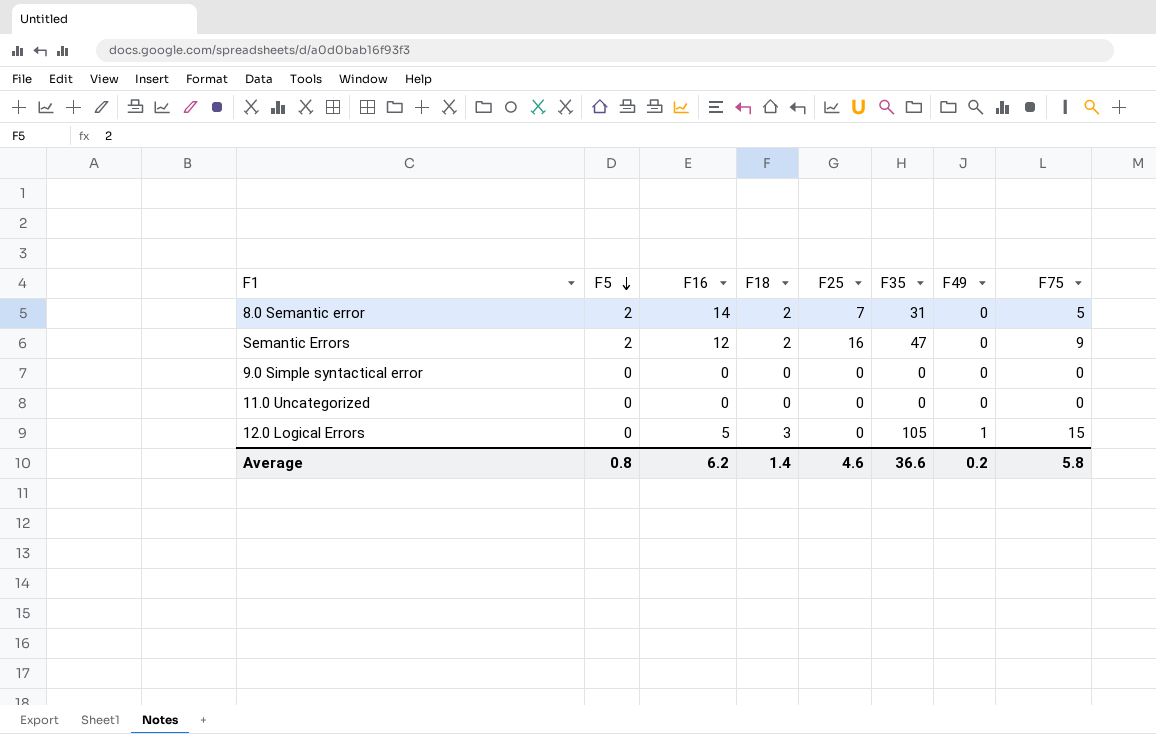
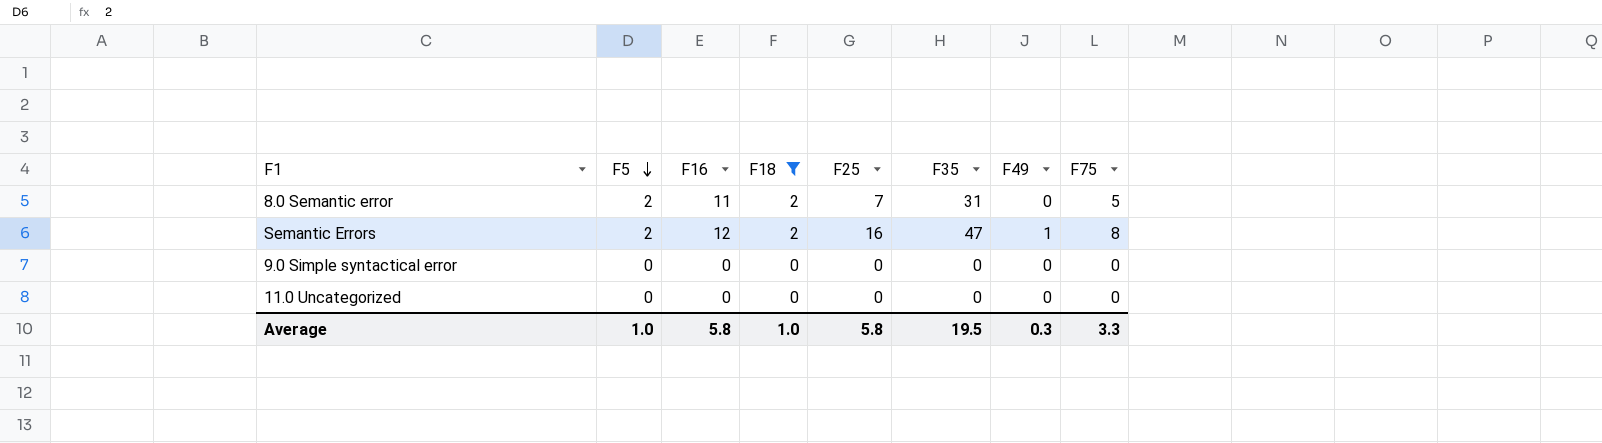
filter: none -> F18 != 3
8.0 Semantic error | F16: 14 -> 11
Semantic Errors | F49: 0 -> 1
Semantic Errors | F75: 9 -> 8
Average | F5: 0.8 -> 1.0
Average | F16: 6.2 -> 5.8
Average | F18: 1.4 -> 1.0
Average | F25: 4.6 -> 5.8
Average | F35: 36.6 -> 19.5
Average | F49: 0.2 -> 0.3
Average | F75: 5.8 -> 3.3

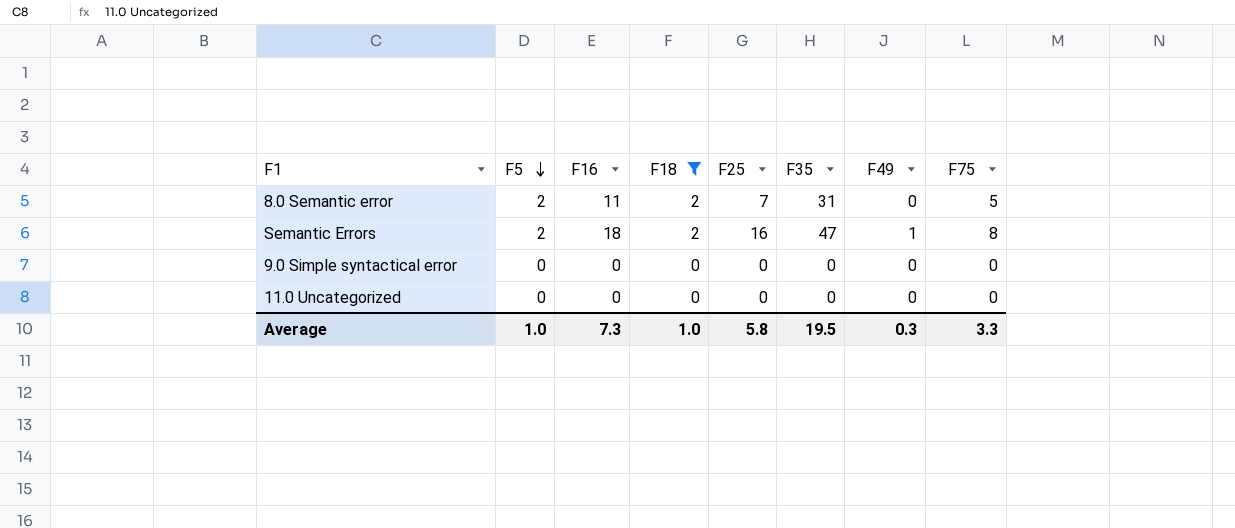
Semantic Errors | F16: 12 -> 18
Average | F16: 5.8 -> 7.3

